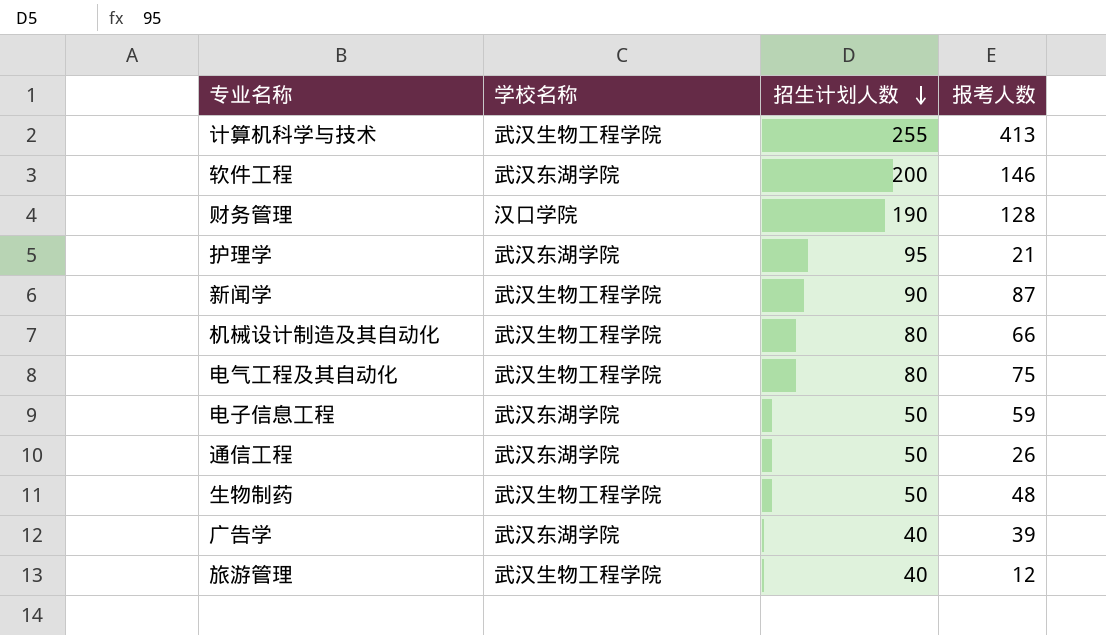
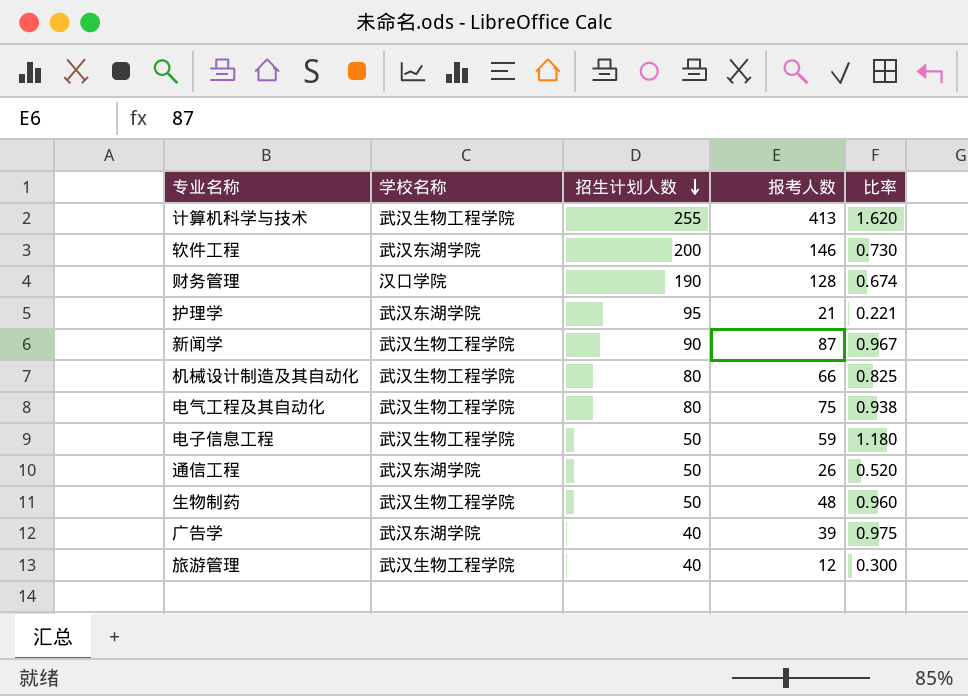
column 比率 | formula: none -> [报考人数] / [招生计划人数]
电子信息工程 | 学校名称: 武汉东湖学院 -> 武汉生物工程学院

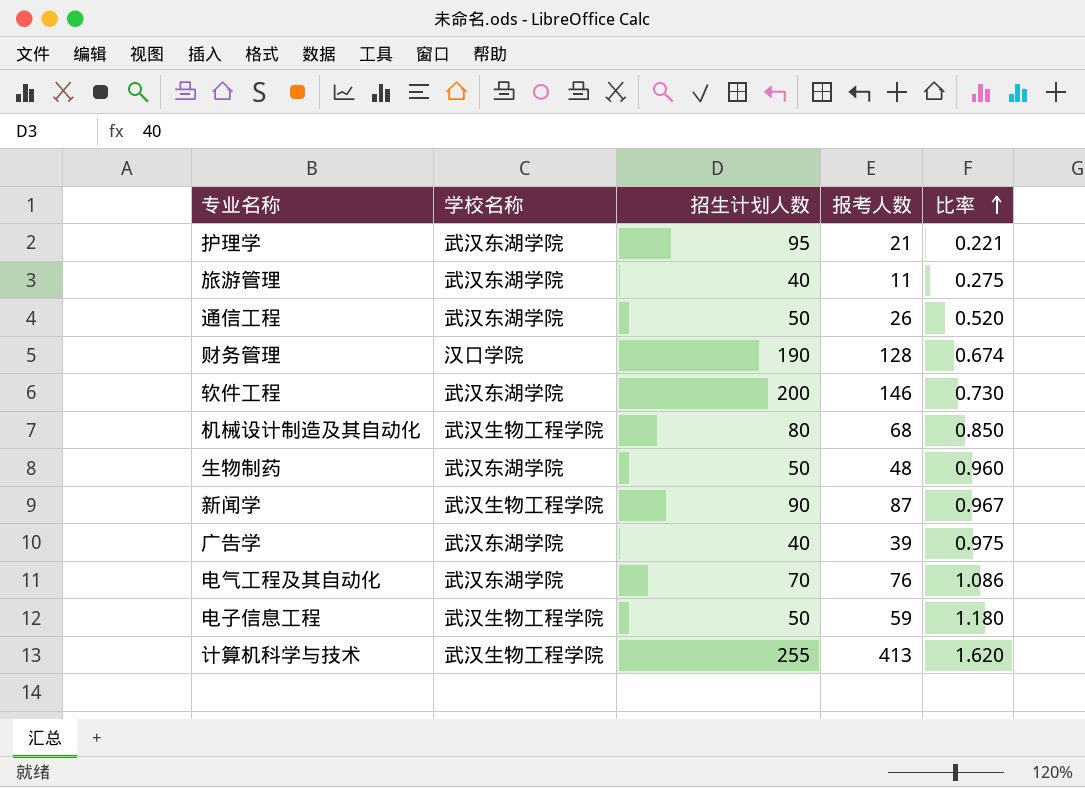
row order: 招生计划人数 descending -> 比率 ascending
旅游管理 | 学校名称: 武汉生物工程学院 -> 武汉东湖学院
旅游管理 | 报考人数: 12 -> 11
旅游管理 | 比率: 0.300 -> 0.275
机械设计制造及其自动化 | 报考人数: 66 -> 68
机械设计制造及其自动化 | 比率: 0.825 -> 0.850
生物制药 | 学校名称: 武汉生物工程学院 -> 武汉东湖学院
电气工程及其自动化 | 学校名称: 武汉生物工程学院 -> 武汉东湖学院
电气工程及其自动化 | 招生计划人数: 80 -> 70
电气工程及其自动化 | 报考人数: 75 -> 76
电气工程及其自动化 | 比率: 0.938 -> 1.086

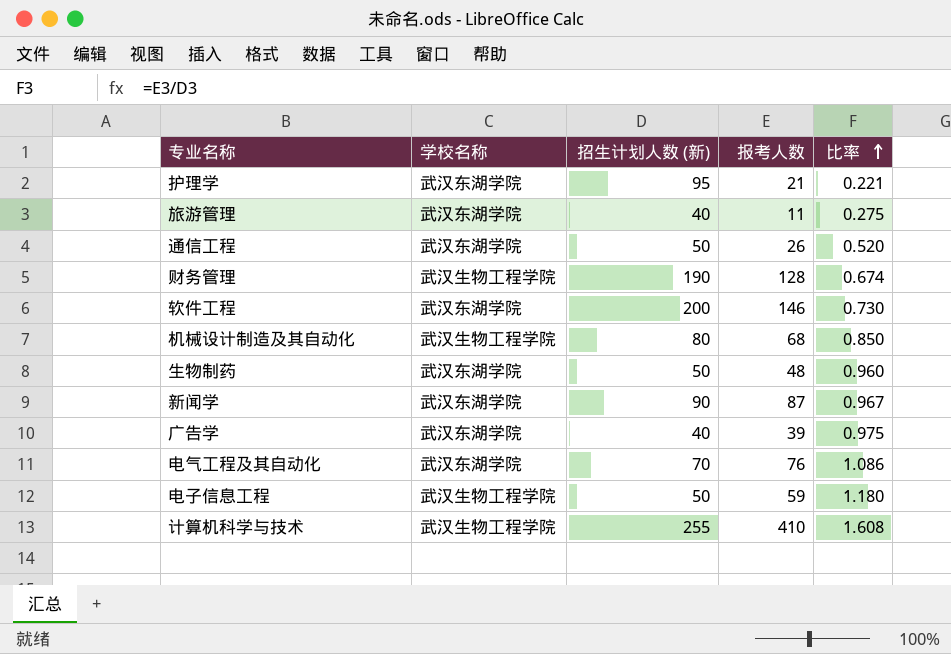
column name: 招生计划人数 -> 招生计划人数 (新)
财务管理 | 学校名称: 汉口学院 -> 武汉生物工程学院
新闻学 | 学校名称: 武汉生物工程学院 -> 武汉东湖学院
计算机科学与技术 | 报考人数: 413 -> 410
计算机科学与技术 | 比率: 1.620 -> 1.608

